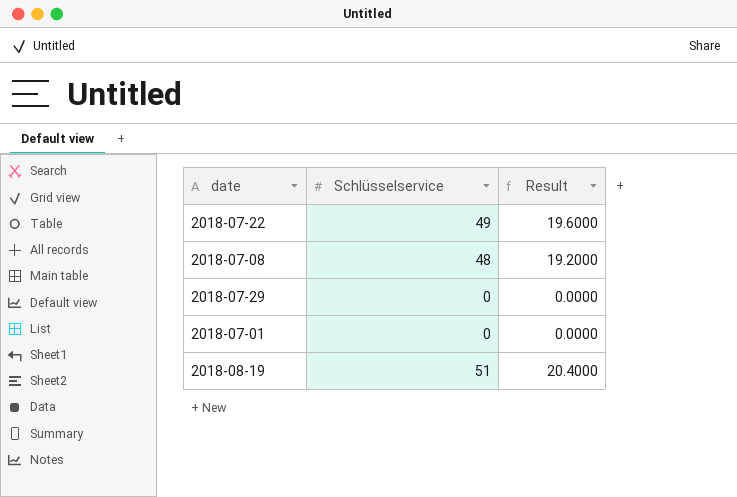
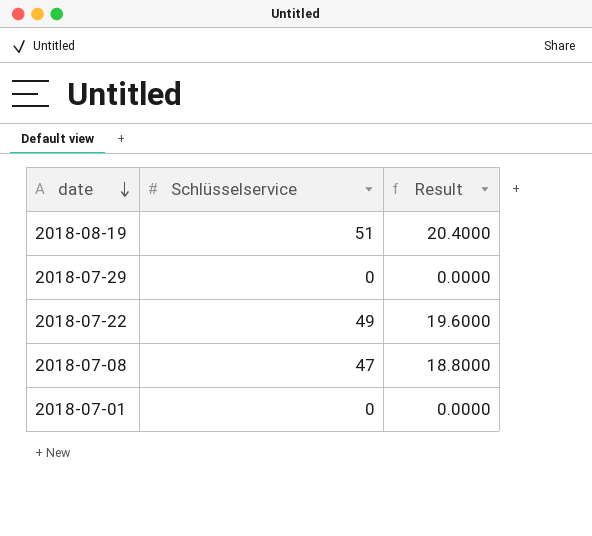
row order: none -> date descending
2018-07-08 | Schlüsselservice: 48 -> 47
2018-07-08 | Result: 19.2000 -> 18.8000

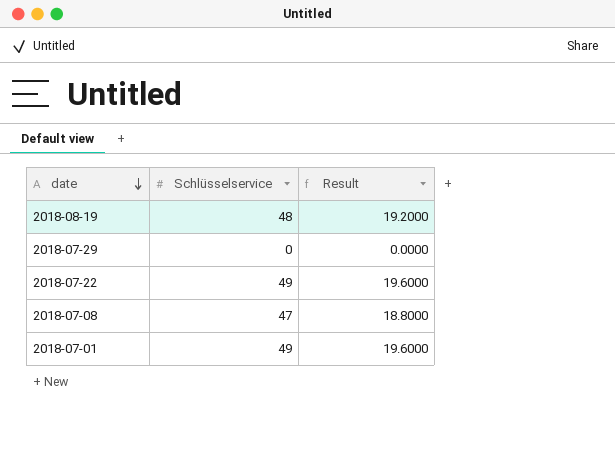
2018-08-19 | Schlüsselservice: 51 -> 48
2018-08-19 | Result: 20.4000 -> 19.2000
2018-07-01 | Schlüsselservice: 0 -> 49
2018-07-01 | Result: 0.0000 -> 19.6000

